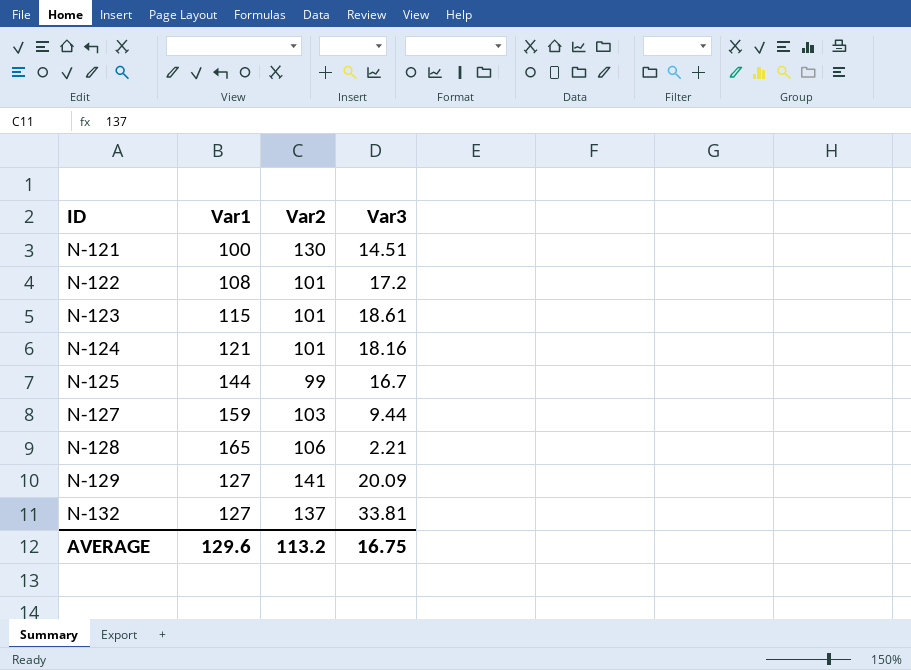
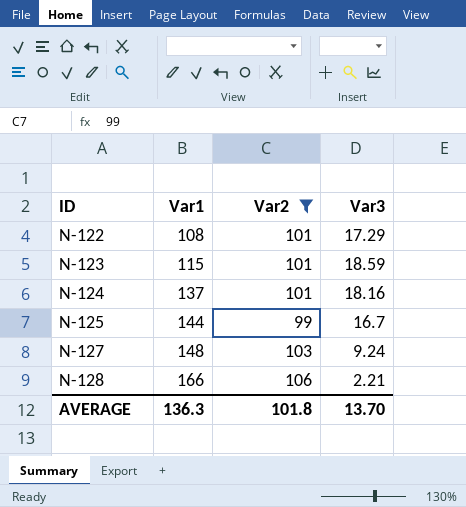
filter: none -> Var2 <= 106
N-122 | Var3: 17.2 -> 17.29
N-123 | Var3: 18.61 -> 18.59
N-124 | Var1: 121 -> 137
N-127 | Var1: 159 -> 148
N-127 | Var3: 9.44 -> 9.24
N-128 | Var1: 165 -> 166
AVERAGE | Var1: 129.6 -> 136.3
AVERAGE | Var2: 113.2 -> 101.8
AVERAGE | Var3: 16.75 -> 13.70

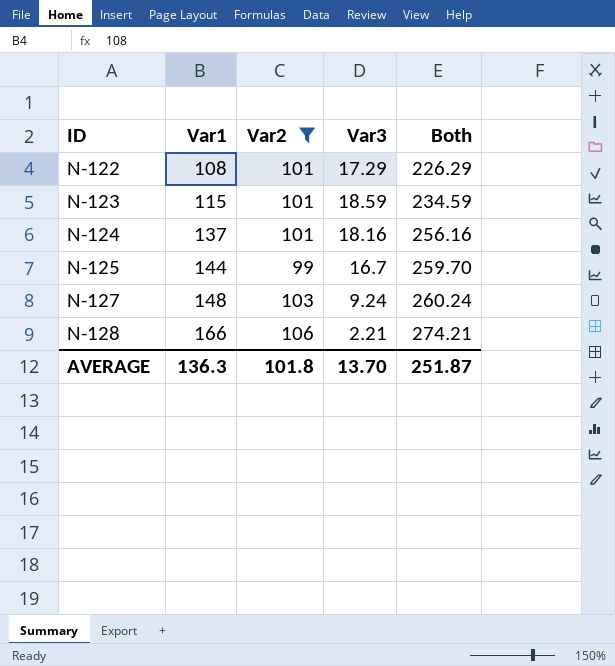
column Both | formula: none -> [Var1] + [Var2] + [Var3]

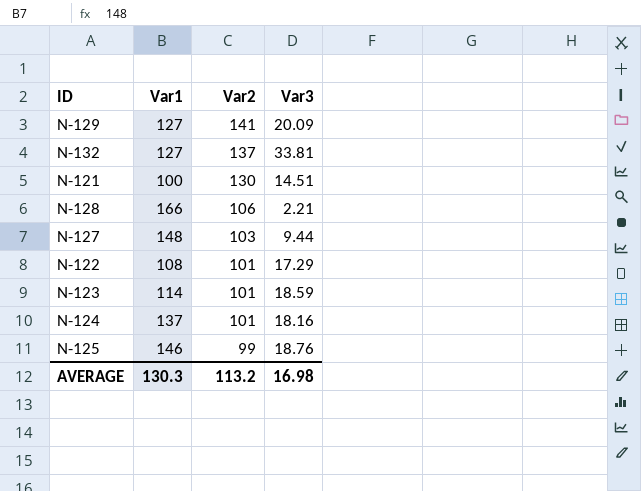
filter: Var2 <= 106 -> none
row order: ID ascending -> Var2 descending
column Both | formula: [Var1] + [Var2] + [Var3] -> none
N-127 | Var3: 9.24 -> 9.44
N-123 | Var1: 115 -> 114
N-125 | Var1: 144 -> 146
N-125 | Var3: 16.7 -> 18.76
AVERAGE | Var1: 136.3 -> 130.3
AVERAGE | Var2: 101.8 -> 113.2
AVERAGE | Var3: 13.70 -> 16.98

